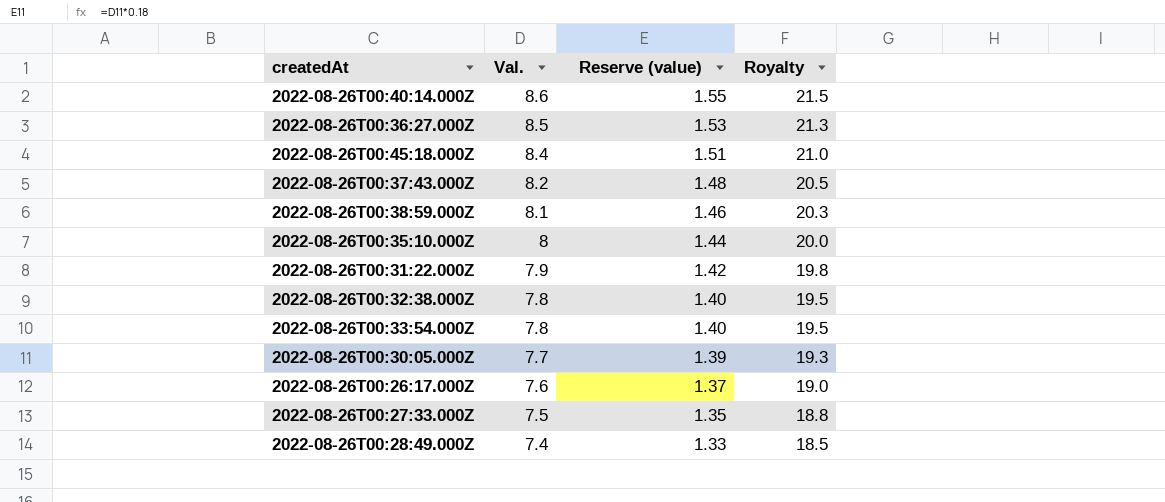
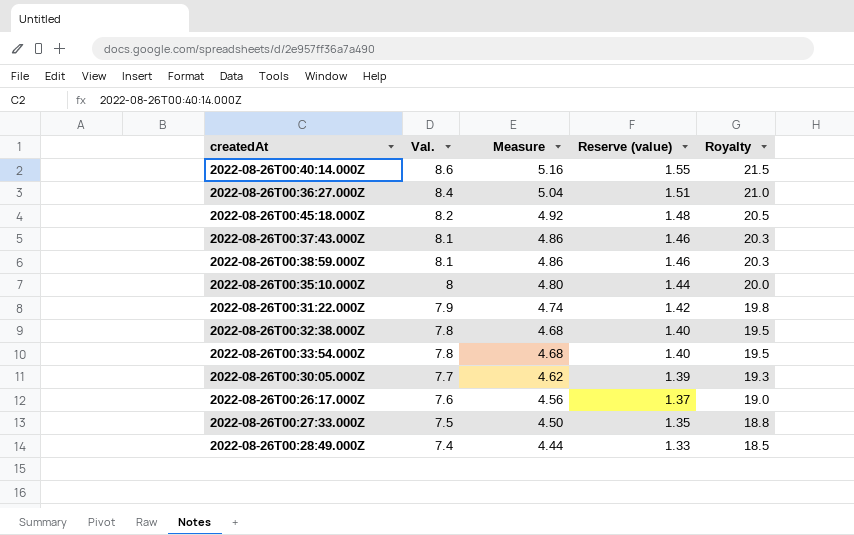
column Measure | formula: none -> [Val.] * 0.6
2022-08-26T00:36:27.000Z | Val.: 8.5 -> 8.4
2022-08-26T00:36:27.000Z | Reserve (value): 1.53 -> 1.51
2022-08-26T00:36:27.000Z | Royalty: 21.3 -> 21.0
2022-08-26T00:45:18.000Z | Val.: 8.4 -> 8.2
2022-08-26T00:45:18.000Z | Reserve (value): 1.51 -> 1.48
2022-08-26T00:45:18.000Z | Royalty: 21.0 -> 20.5
2022-08-26T00:37:43.000Z | Val.: 8.2 -> 8.1
2022-08-26T00:37:43.000Z | Reserve (value): 1.48 -> 1.46
2022-08-26T00:37:43.000Z | Royalty: 20.5 -> 20.3

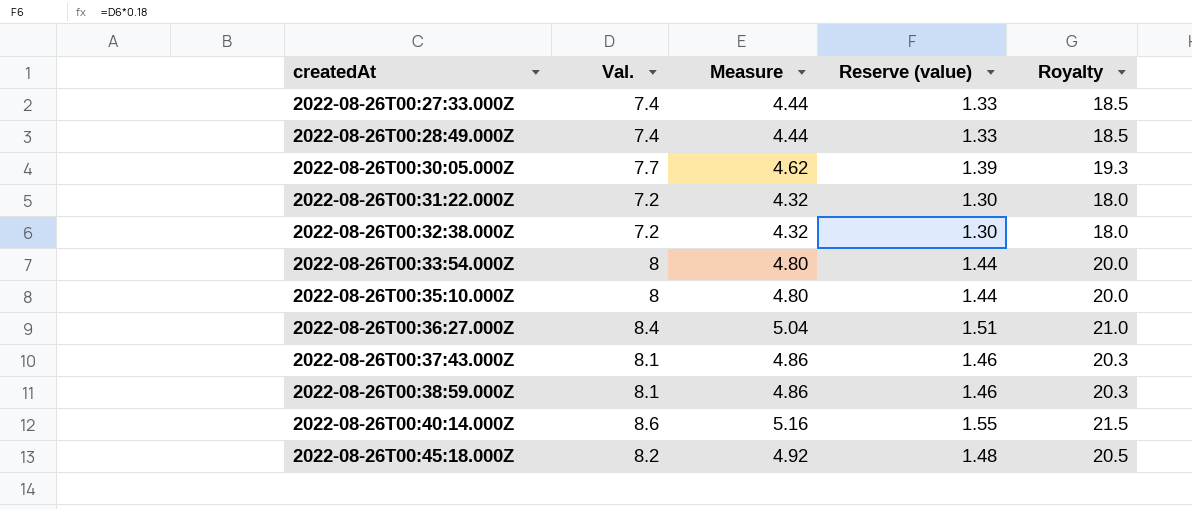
row order: Val. descending -> createdAt ascending
row 2022-08-26T00:26:17.000Z: 7.6 | 4.56 | 1.37 | 19.0 -> none
2022-08-26T00:27:33.000Z | Val.: 7.5 -> 7.4
2022-08-26T00:27:33.000Z | Measure: 4.50 -> 4.44
2022-08-26T00:27:33.000Z | Reserve (value): 1.35 -> 1.33
2022-08-26T00:27:33.000Z | Royalty: 18.8 -> 18.5
2022-08-26T00:31:22.000Z | Val.: 7.9 -> 7.2
2022-08-26T00:31:22.000Z | Measure: 4.74 -> 4.32
2022-08-26T00:31:22.000Z | Reserve (value): 1.42 -> 1.30
2022-08-26T00:31:22.000Z | Royalty: 19.8 -> 18.0
2022-08-26T00:32:38.000Z | Val.: 7.8 -> 7.2
2022-08-26T00:32:38.000Z | Measure: 4.68 -> 4.32
2022-08-26T00:32:38.000Z | Reserve (value): 1.40 -> 1.30
2022-08-26T00:32:38.000Z | Royalty: 19.5 -> 18.0
2022-08-26T00:33:54.000Z | Val.: 7.8 -> 8
2022-08-26T00:33:54.000Z | Measure: 4.68 -> 4.80
2022-08-26T00:33:54.000Z | Reserve (value): 1.40 -> 1.44
2022-08-26T00:33:54.000Z | Royalty: 19.5 -> 20.0

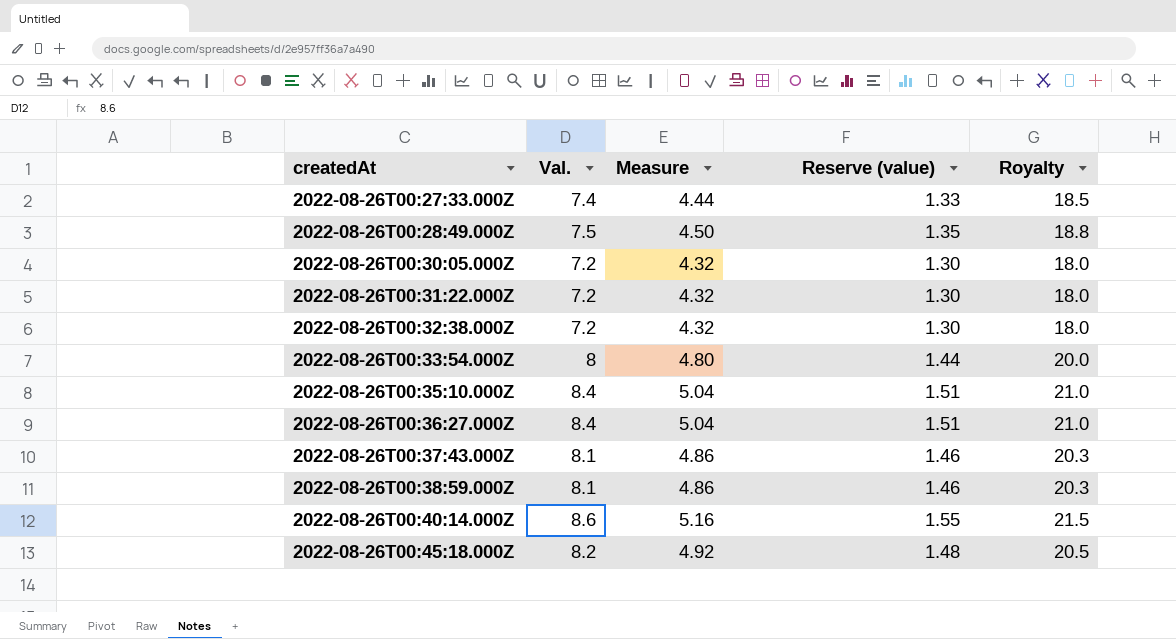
2022-08-26T00:28:49.000Z | Val.: 7.4 -> 7.5
2022-08-26T00:28:49.000Z | Measure: 4.44 -> 4.50
2022-08-26T00:28:49.000Z | Reserve (value): 1.33 -> 1.35
2022-08-26T00:28:49.000Z | Royalty: 18.5 -> 18.8
2022-08-26T00:30:05.000Z | Val.: 7.7 -> 7.2
2022-08-26T00:30:05.000Z | Measure: 4.62 -> 4.32
2022-08-26T00:30:05.000Z | Reserve (value): 1.39 -> 1.30
2022-08-26T00:30:05.000Z | Royalty: 19.3 -> 18.0
2022-08-26T00:35:10.000Z | Val.: 8 -> 8.4
2022-08-26T00:35:10.000Z | Measure: 4.80 -> 5.04
2022-08-26T00:35:10.000Z | Reserve (value): 1.44 -> 1.51
2022-08-26T00:35:10.000Z | Royalty: 20.0 -> 21.0

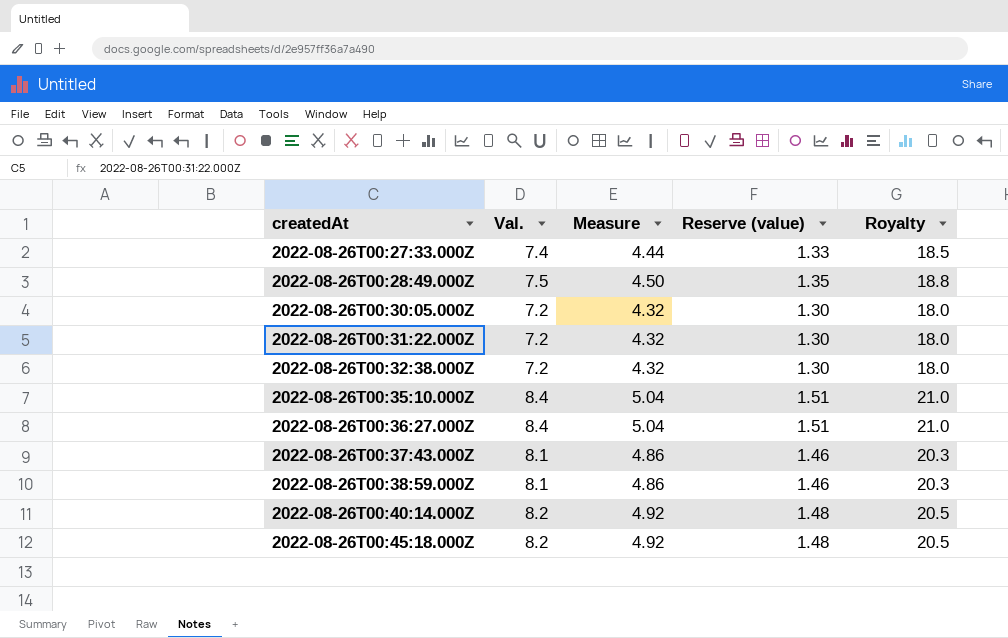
row 2022-08-26T00:33:54.000Z: 8 | 4.80 | 1.44 | 20.0 -> none
2022-08-26T00:40:14.000Z | Val.: 8.6 -> 8.2
2022-08-26T00:40:14.000Z | Measure: 5.16 -> 4.92
2022-08-26T00:40:14.000Z | Reserve (value): 1.55 -> 1.48
2022-08-26T00:40:14.000Z | Royalty: 21.5 -> 20.5

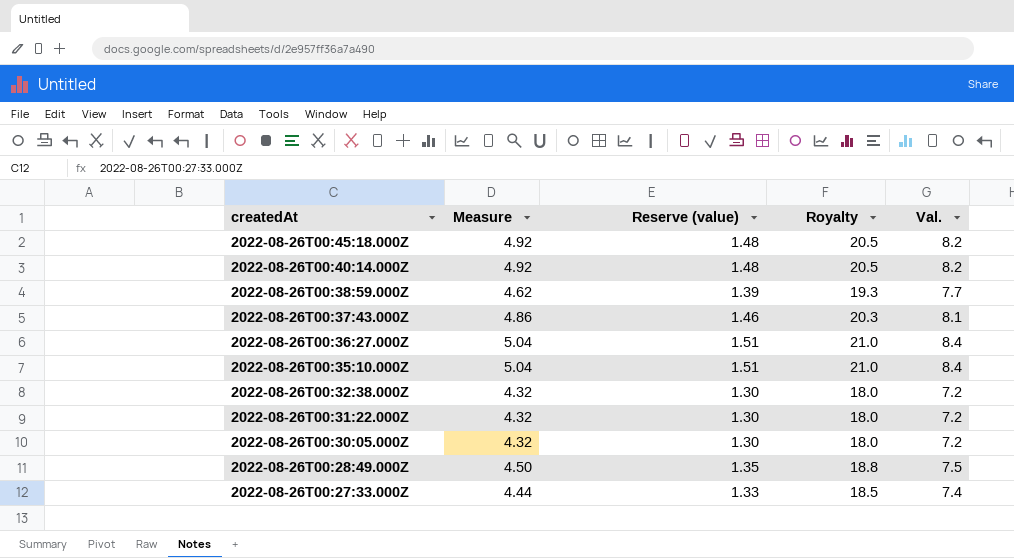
row order: createdAt ascending -> createdAt descending
column Val. | position: 2 -> 5
2022-08-26T00:38:59.000Z | Measure: 4.86 -> 4.62
2022-08-26T00:38:59.000Z | Reserve (value): 1.46 -> 1.39
2022-08-26T00:38:59.000Z | Royalty: 20.3 -> 19.3
2022-08-26T00:38:59.000Z | Val.: 8.1 -> 7.7

